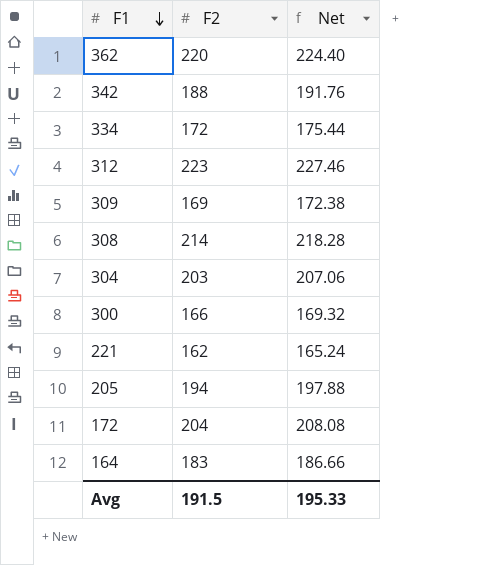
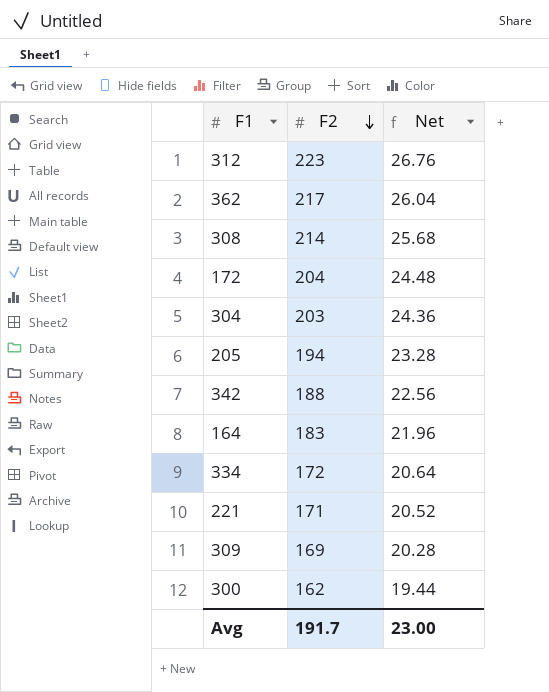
row order: F1 descending -> F2 descending
column Net | formula: [F2] * 1.02 -> [F2] * 0.12
362 | F2: 220 -> 217
221 | F2: 162 -> 171
300 | F2: 166 -> 162
Avg | F2: 191.5 -> 191.7
Avg | Net: 195.33 -> 23.00

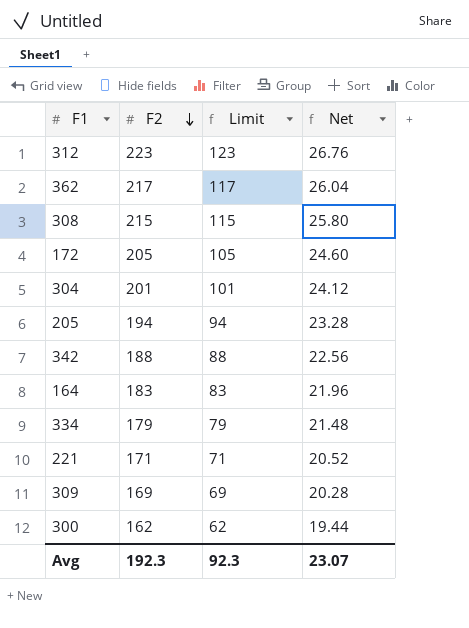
column Limit | formula: none -> [F2] - 100
308 | F2: 214 -> 215
308 | Net: 25.68 -> 25.80
172 | F2: 204 -> 205
172 | Net: 24.48 -> 24.60
304 | F2: 203 -> 201
304 | Net: 24.36 -> 24.12
334 | F2: 172 -> 179
334 | Net: 20.64 -> 21.48
Avg | F2: 191.7 -> 192.3
Avg | Net: 23.00 -> 23.07

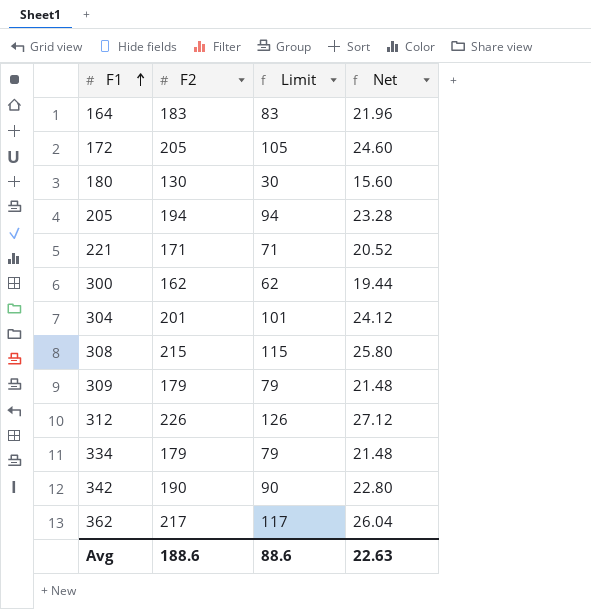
row order: F2 descending -> F1 ascending
row 180: none -> 130 | 30 | 15.60
309 | F2: 169 -> 179
309 | Limit: 69 -> 79
309 | Net: 20.28 -> 21.48
312 | F2: 223 -> 226
312 | Limit: 123 -> 126
312 | Net: 26.76 -> 27.12
342 | F2: 188 -> 190
342 | Limit: 88 -> 90
342 | Net: 22.56 -> 22.80
Avg | F2: 192.3 -> 188.6
Avg | Limit: 92.3 -> 88.6
Avg | Net: 23.07 -> 22.63

